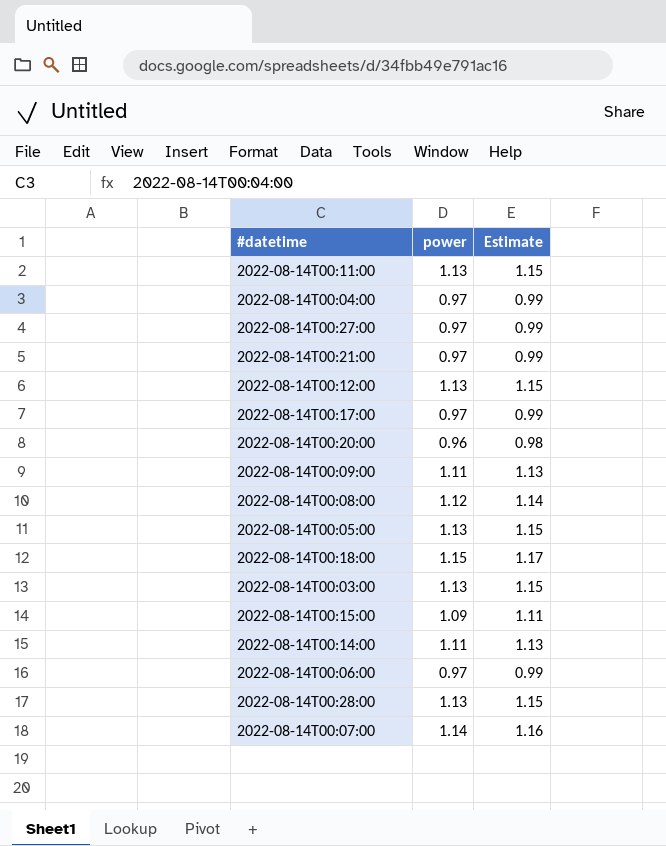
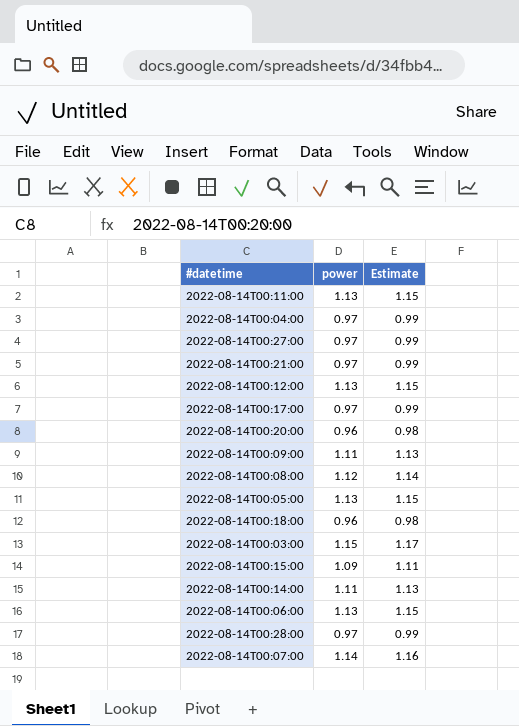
2022-08-14T00:18:00 | power: 1.15 -> 0.96
2022-08-14T00:18:00 | Estimate: 1.17 -> 0.98
2022-08-14T00:03:00 | power: 1.13 -> 1.15
2022-08-14T00:03:00 | Estimate: 1.15 -> 1.17
2022-08-14T00:06:00 | power: 0.97 -> 1.13
2022-08-14T00:06:00 | Estimate: 0.99 -> 1.15
2022-08-14T00:28:00 | power: 1.13 -> 0.97
2022-08-14T00:28:00 | Estimate: 1.15 -> 0.99

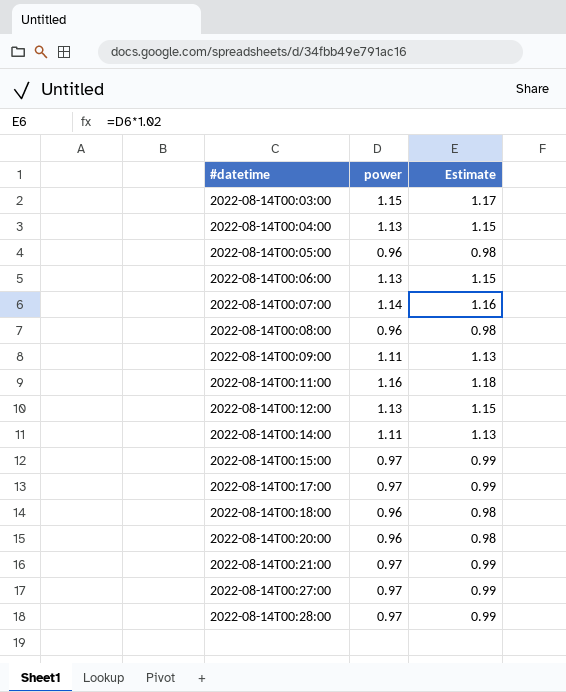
row order: none -> #datetime ascending
2022-08-14T00:04:00 | power: 0.97 -> 1.13
2022-08-14T00:04:00 | Estimate: 0.99 -> 1.15
2022-08-14T00:05:00 | power: 1.13 -> 0.96
2022-08-14T00:05:00 | Estimate: 1.15 -> 0.98
2022-08-14T00:08:00 | power: 1.12 -> 0.96
2022-08-14T00:08:00 | Estimate: 1.14 -> 0.98
2022-08-14T00:11:00 | power: 1.13 -> 1.16
2022-08-14T00:11:00 | Estimate: 1.15 -> 1.18
2022-08-14T00:15:00 | power: 1.09 -> 0.97
2022-08-14T00:15:00 | Estimate: 1.11 -> 0.99

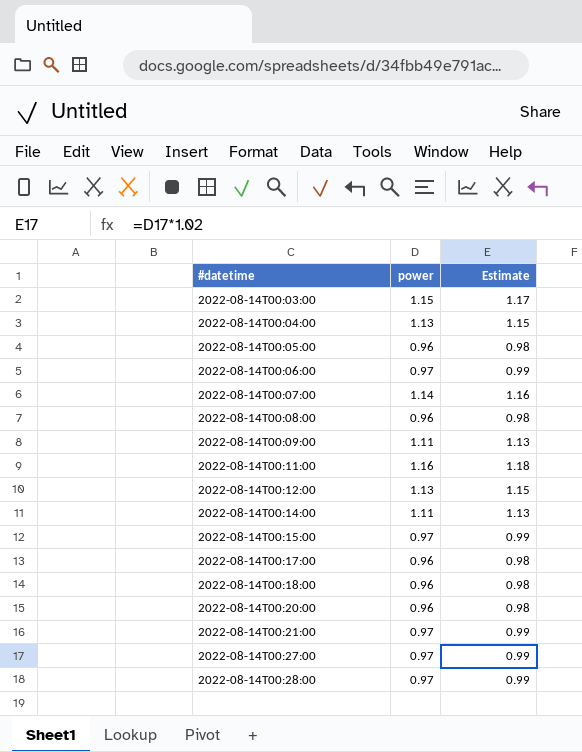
2022-08-14T00:06:00 | power: 1.13 -> 0.97
2022-08-14T00:06:00 | Estimate: 1.15 -> 0.99
2022-08-14T00:17:00 | power: 0.97 -> 0.96
2022-08-14T00:17:00 | Estimate: 0.99 -> 0.98

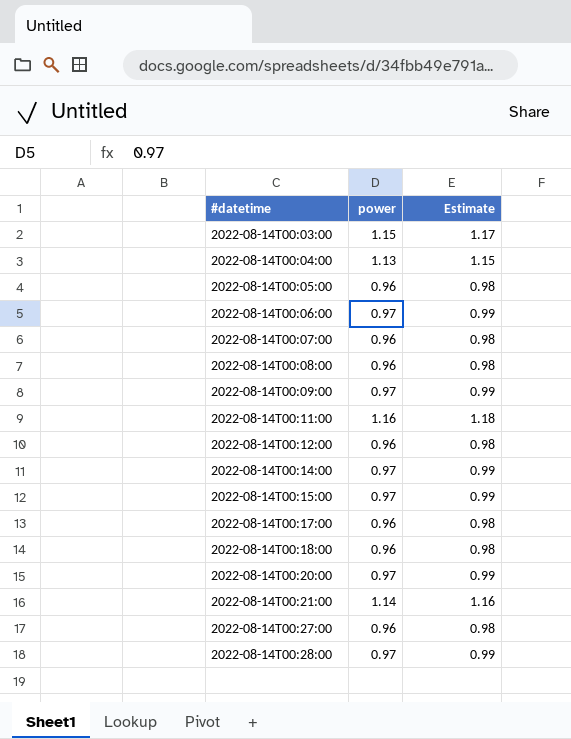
2022-08-14T00:07:00 | power: 1.14 -> 0.96
2022-08-14T00:07:00 | Estimate: 1.16 -> 0.98
2022-08-14T00:09:00 | power: 1.11 -> 0.97
2022-08-14T00:09:00 | Estimate: 1.13 -> 0.99
2022-08-14T00:12:00 | power: 1.13 -> 0.96
2022-08-14T00:12:00 | Estimate: 1.15 -> 0.98
2022-08-14T00:14:00 | power: 1.11 -> 0.97
2022-08-14T00:14:00 | Estimate: 1.13 -> 0.99
2022-08-14T00:20:00 | power: 0.96 -> 0.97
2022-08-14T00:20:00 | Estimate: 0.98 -> 0.99
2022-08-14T00:21:00 | power: 0.97 -> 1.14
2022-08-14T00:21:00 | Estimate: 0.99 -> 1.16
2022-08-14T00:27:00 | power: 0.97 -> 0.96
2022-08-14T00:27:00 | Estimate: 0.99 -> 0.98

